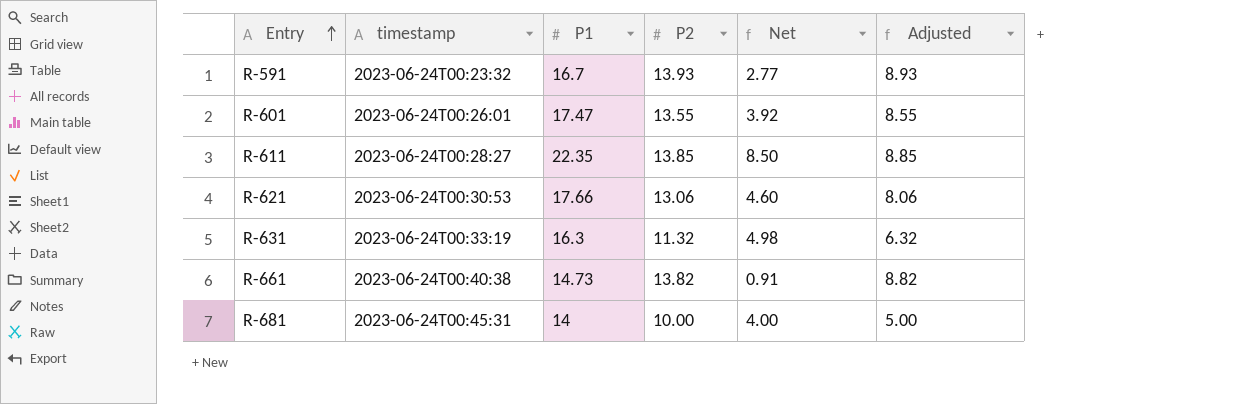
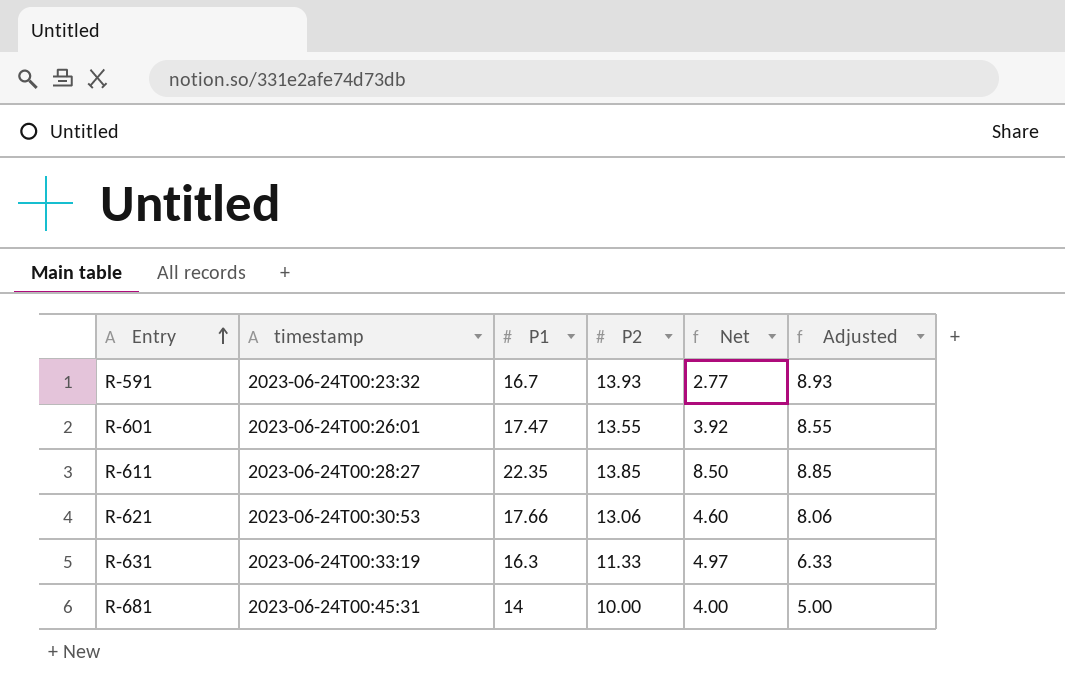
row R-661: 2023-06-24T00:40:38 | 14.73 | 13.82 | 0.91 | 8.82 -> none
R-631 | P2: 11.32 -> 11.33
R-631 | Net: 4.98 -> 4.97
R-631 | Adjusted: 6.32 -> 6.33

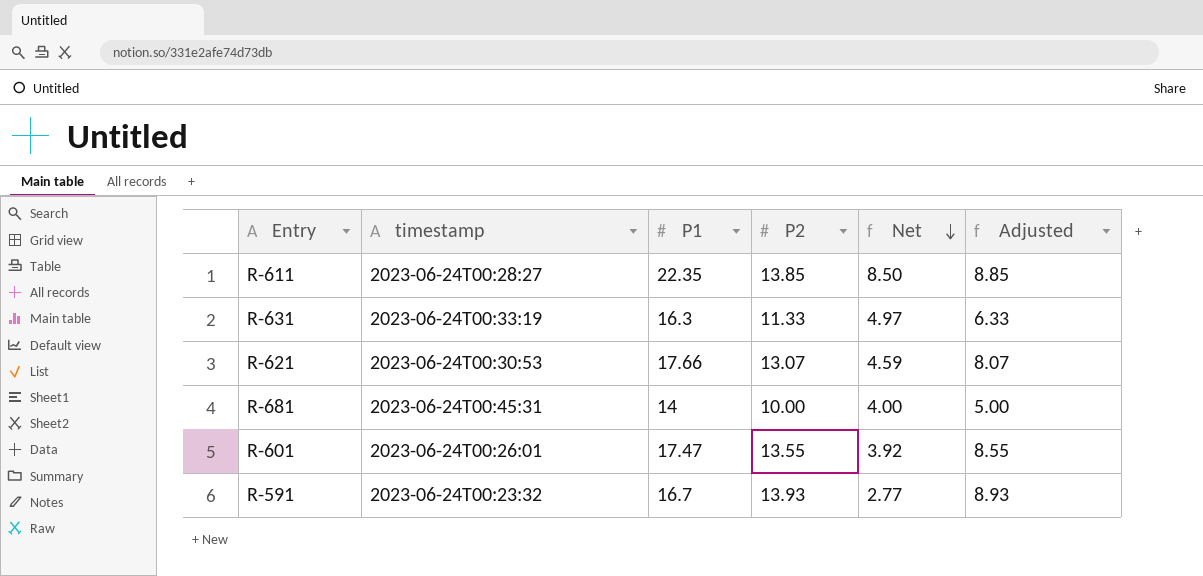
row order: Entry ascending -> Net descending
R-621 | P2: 13.06 -> 13.07
R-621 | Net: 4.60 -> 4.59
R-621 | Adjusted: 8.06 -> 8.07

